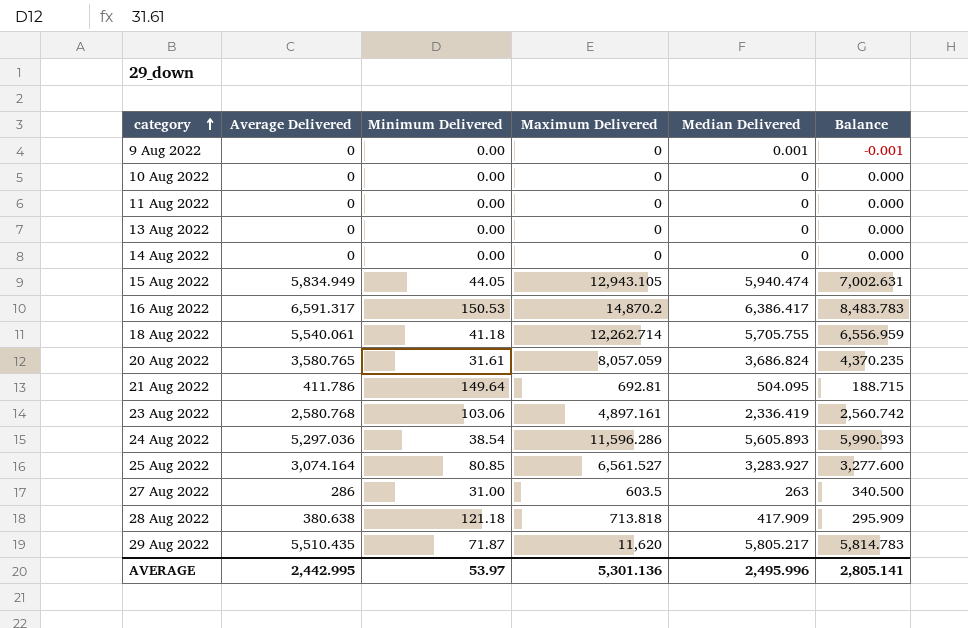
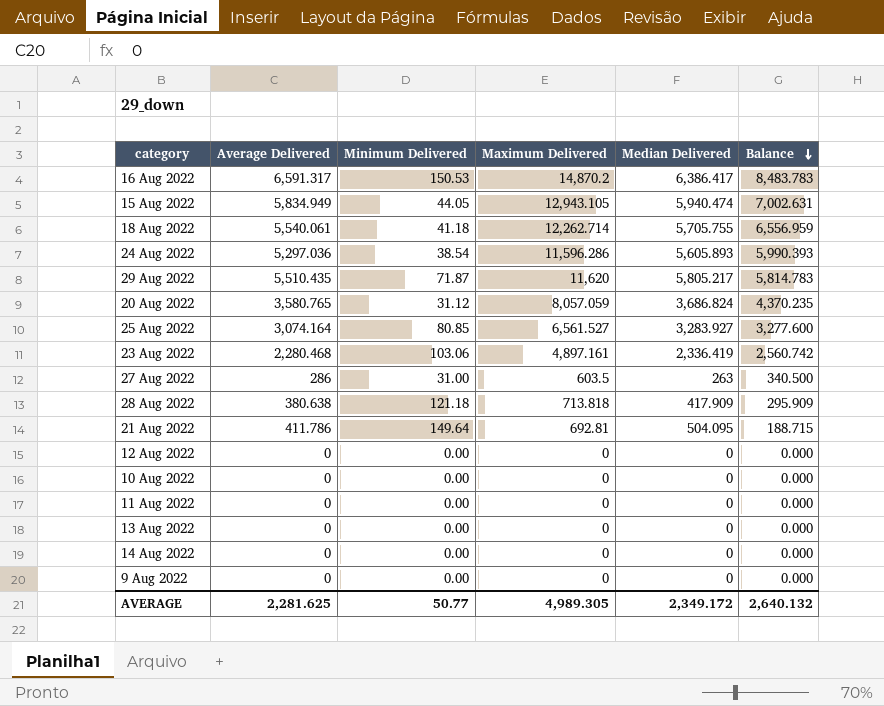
row order: category ascending -> Balance descending
20 Aug 2022 | Minimum Delivered: 31.61 -> 31.12
23 Aug 2022 | Average Delivered: 2,580.768 -> 2,280.468
row 12 Aug 2022: none -> 0 | 0.00 | 0 | 0 | 0.000
9 Aug 2022 | Median Delivered: 0.001 -> 0
9 Aug 2022 | Balance: -0.001 -> 0.000
AVERAGE | Average Delivered: 2,442.995 -> 2,281.625
AVERAGE | Minimum Delivered: 53.97 -> 50.77
AVERAGE | Maximum Delivered: 5,301.136 -> 4,989.305
AVERAGE | Median Delivered: 2,495.996 -> 2,349.172
AVERAGE | Balance: 2,805.141 -> 2,640.132

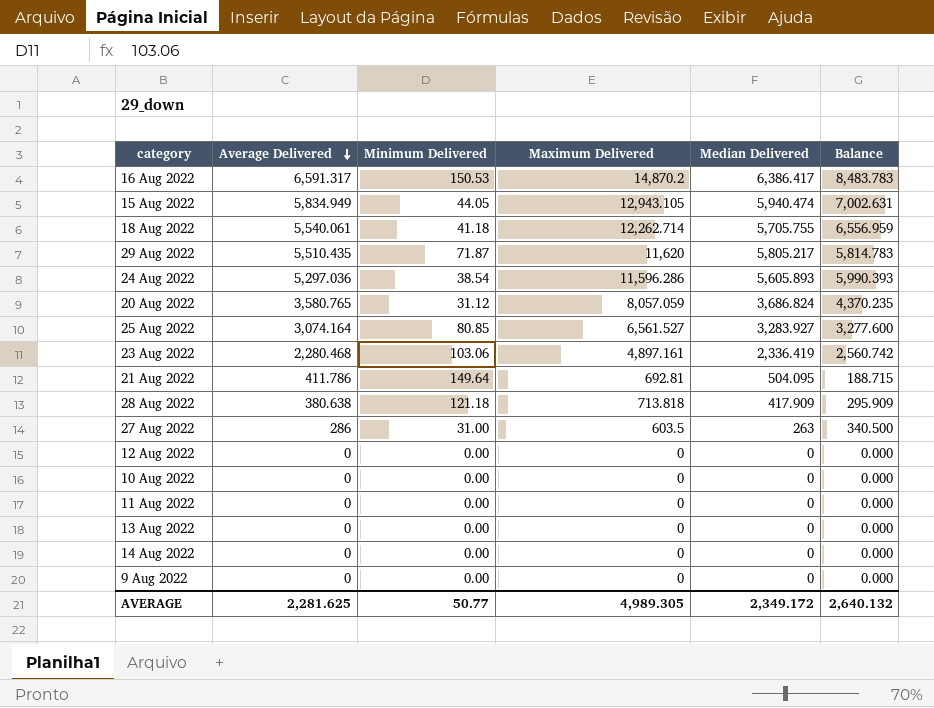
row order: Balance descending -> Average Delivered descending

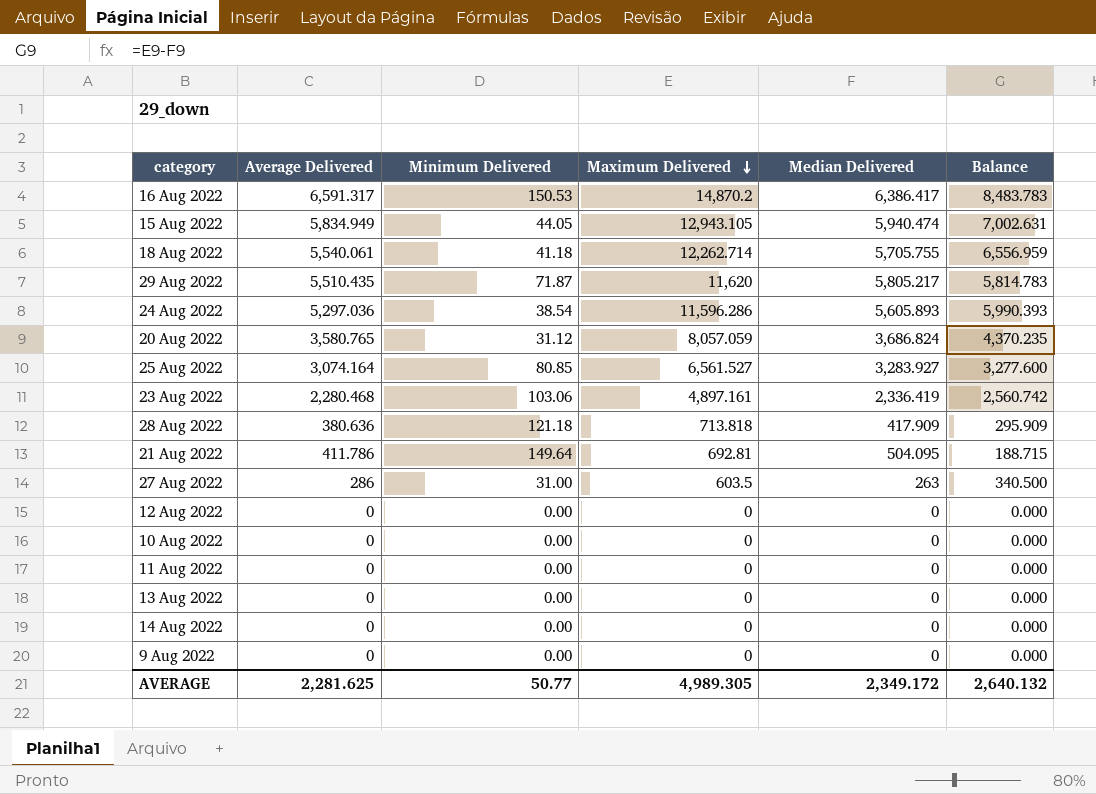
row order: Average Delivered descending -> Maximum Delivered descending
28 Aug 2022 | Average Delivered: 380.638 -> 380.636

